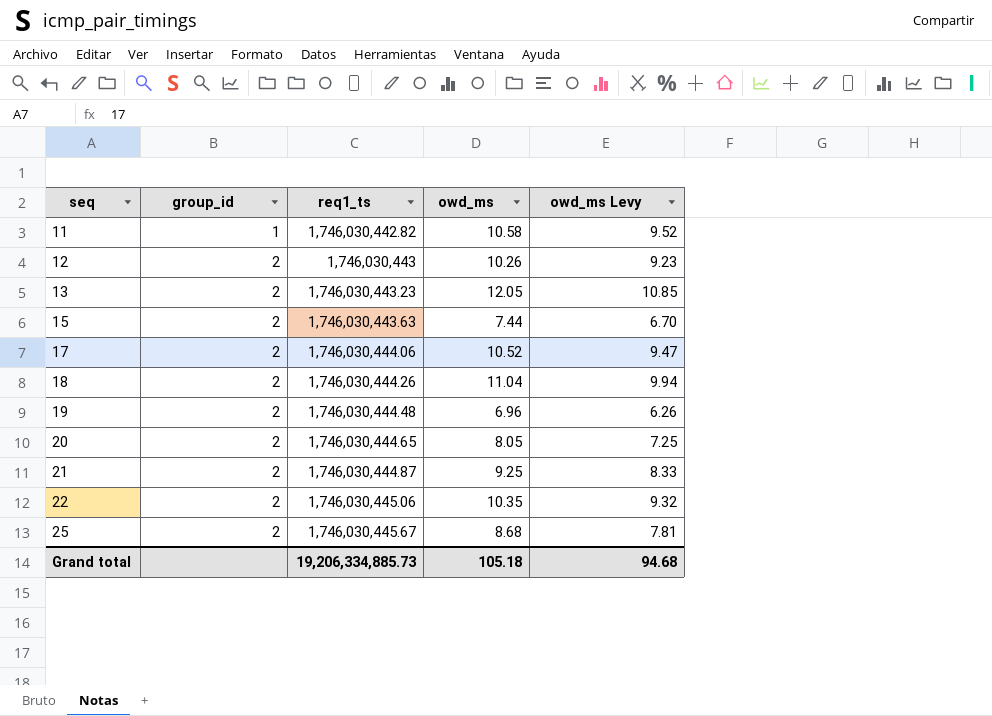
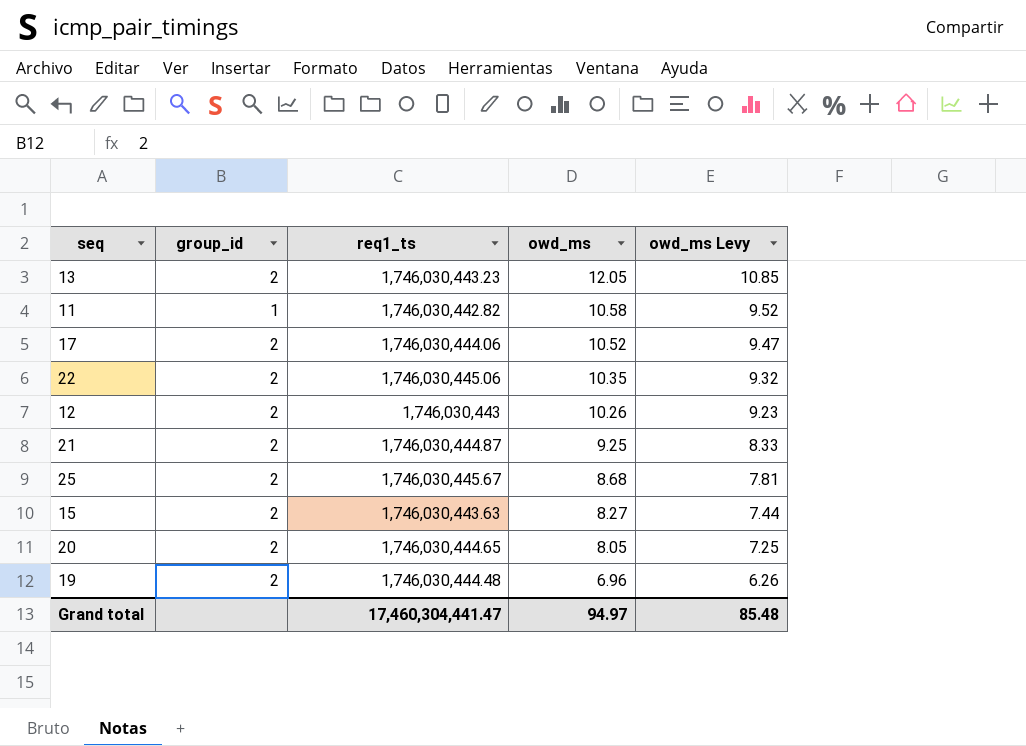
row order: seq ascending -> owd_ms descending
row 18: 2 | 1,746,030,444.26 | 11.04 | 9.94 -> none
15 | owd_ms: 7.44 -> 8.27
15 | owd_ms Levy: 6.70 -> 7.44
Grand total | req1_ts: 19,206,334,885.73 -> 17,460,304,441.47
Grand total | owd_ms: 105.18 -> 94.97
Grand total | owd_ms Levy: 94.68 -> 85.48

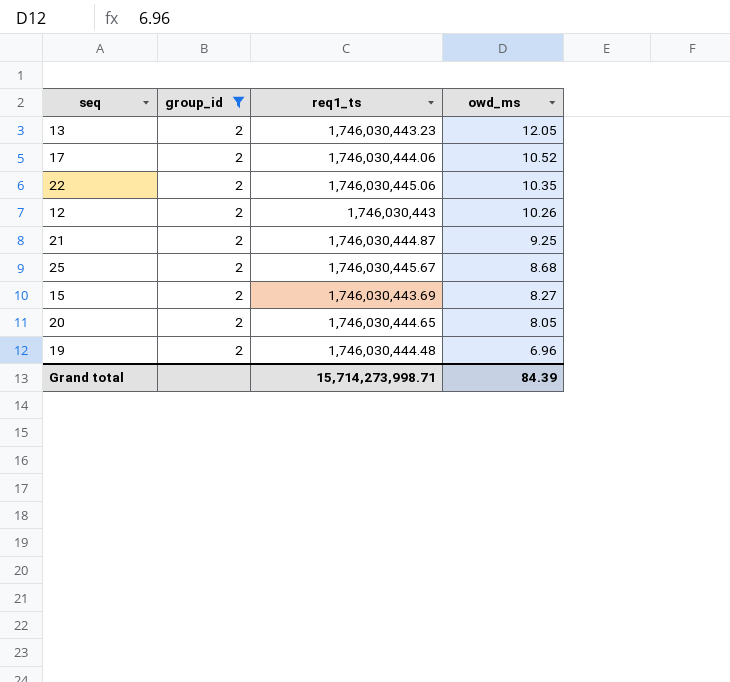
filter: none -> group_id = 2
column owd_ms Levy | formula: [owd_ms] * 0.9 -> none
15 | req1_ts: 1,746,030,443.63 -> 1,746,030,443.69
Grand total | req1_ts: 17,460,304,441.47 -> 15,714,273,998.71
Grand total | owd_ms: 94.97 -> 84.39

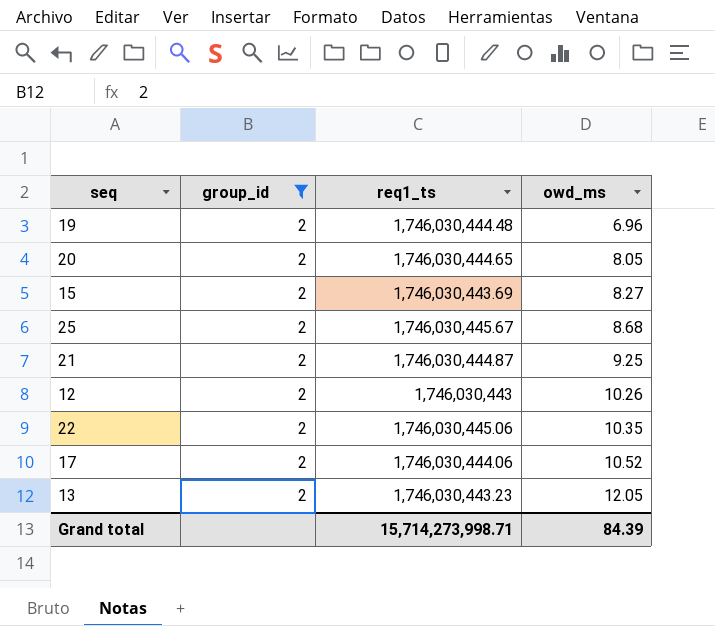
row order: owd_ms descending -> owd_ms ascending

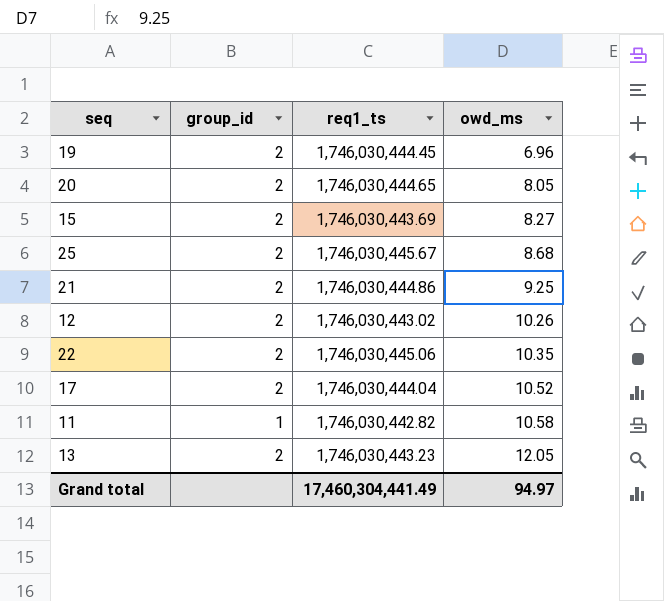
filter: group_id = 2 -> none
19 | req1_ts: 1,746,030,444.48 -> 1,746,030,444.45
21 | req1_ts: 1,746,030,444.87 -> 1,746,030,444.86
12 | req1_ts: 1,746,030,443 -> 1,746,030,443.02
17 | req1_ts: 1,746,030,444.06 -> 1,746,030,444.04
Grand total | req1_ts: 15,714,273,998.71 -> 17,460,304,441.49
Grand total | owd_ms: 84.39 -> 94.97

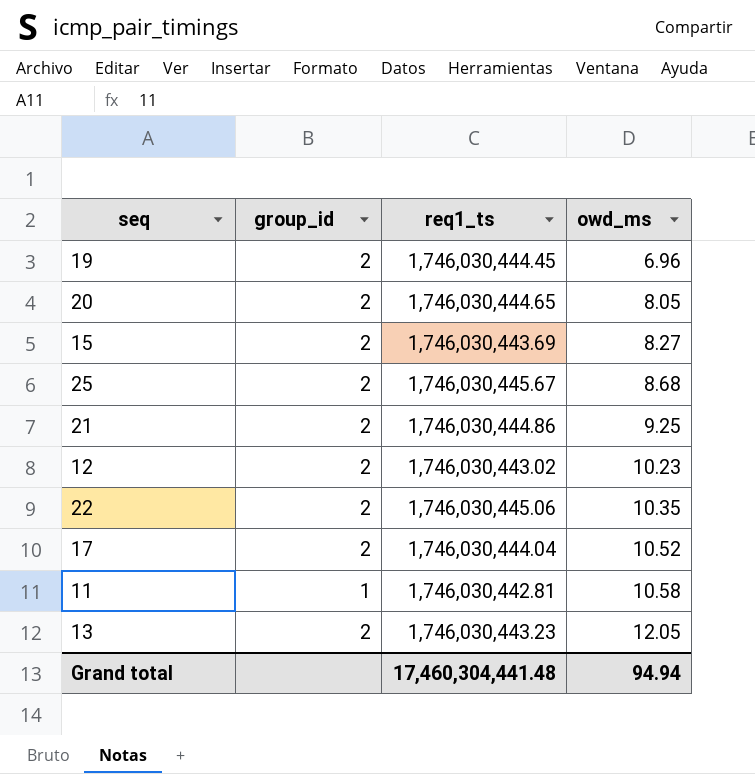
12 | owd_ms: 10.26 -> 10.23
11 | req1_ts: 1,746,030,442.82 -> 1,746,030,442.81
Grand total | req1_ts: 17,460,304,441.49 -> 17,460,304,441.48
Grand total | owd_ms: 94.97 -> 94.94

